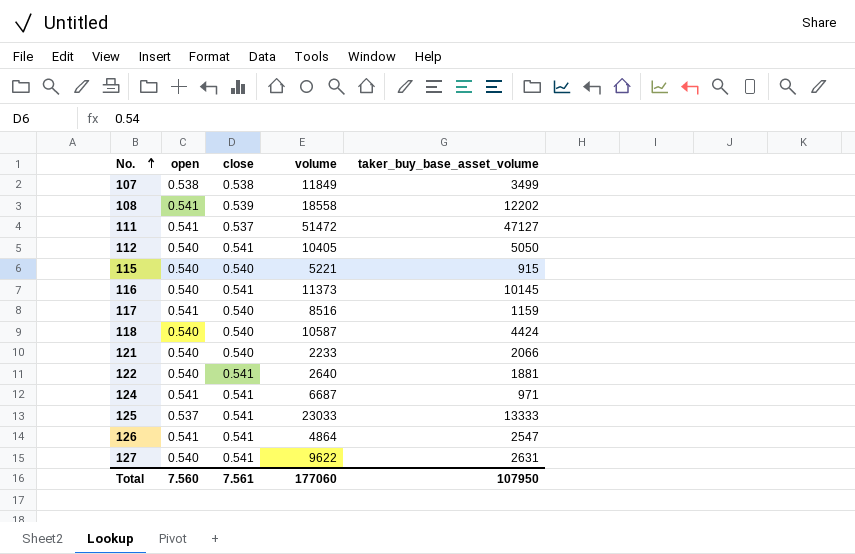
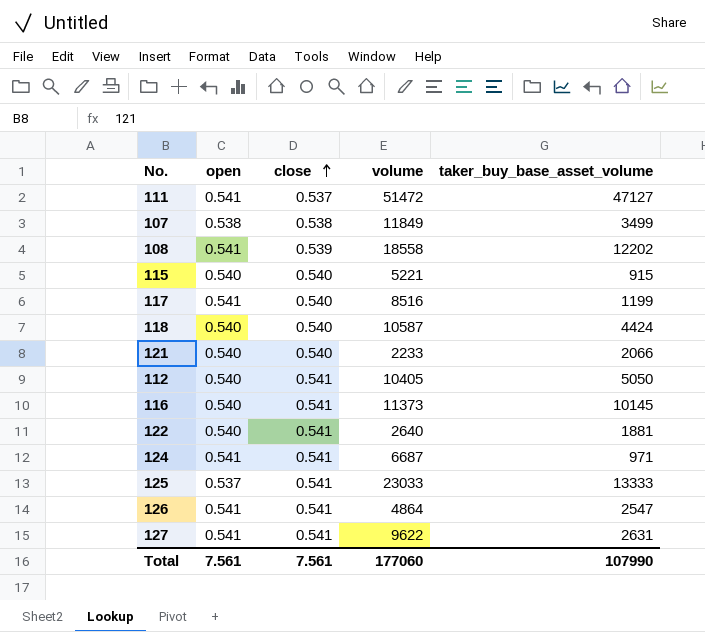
row order: No. ascending -> close ascending
117 | taker_buy_base_asset_volume: 1159 -> 1199
127 | open: 0.540 -> 0.541
Total | open: 7.560 -> 7.561
Total | taker_buy_base_asset_volume: 107950 -> 107990

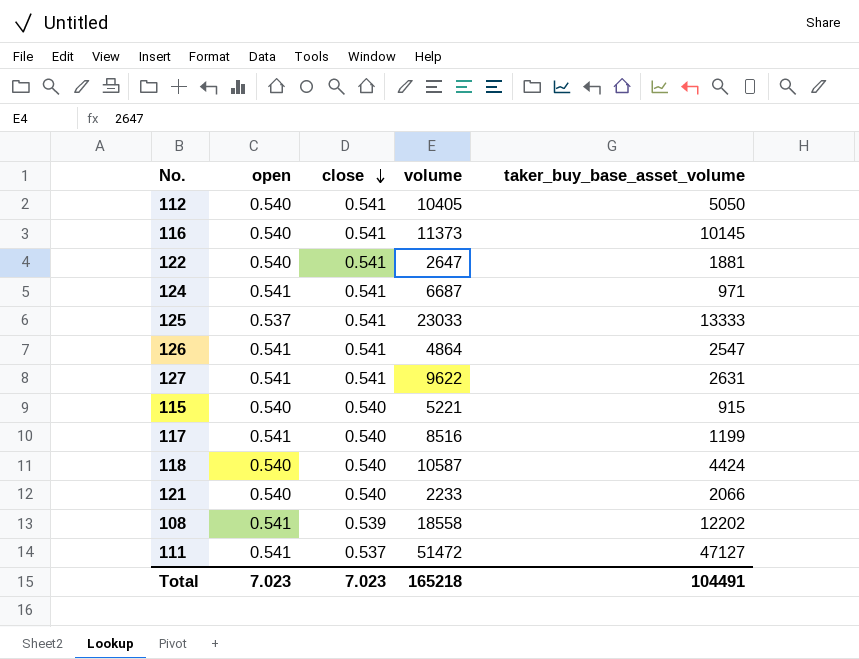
row order: close ascending -> close descending
row 107: 0.538 | 0.538 | 11849 | 3499 -> none
122 | volume: 2640 -> 2647
Total | open: 7.561 -> 7.023
Total | close: 7.561 -> 7.023
Total | volume: 177060 -> 165218
Total | taker_buy_base_asset_volume: 107990 -> 104491

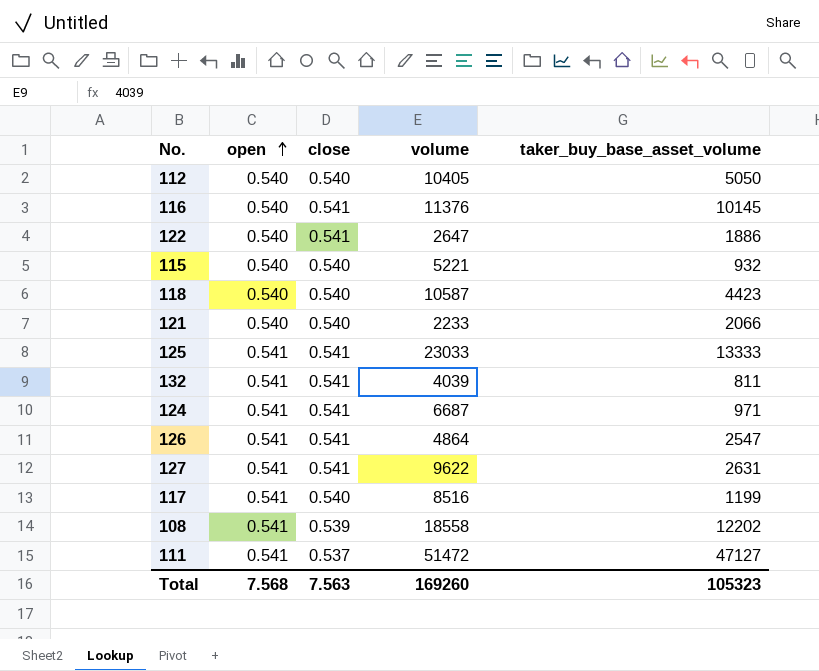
row order: close descending -> open ascending
112 | close: 0.541 -> 0.540
116 | volume: 11373 -> 11376
122 | taker_buy_base_asset_volume: 1881 -> 1886
115 | taker_buy_base_asset_volume: 915 -> 932
118 | taker_buy_base_asset_volume: 4424 -> 4423
125 | open: 0.537 -> 0.541
row 132: none -> 0.541 | 0.541 | 4039 | 811
Total | open: 7.023 -> 7.568
Total | close: 7.023 -> 7.563
Total | volume: 165218 -> 169260
Total | taker_buy_base_asset_volume: 104491 -> 105323

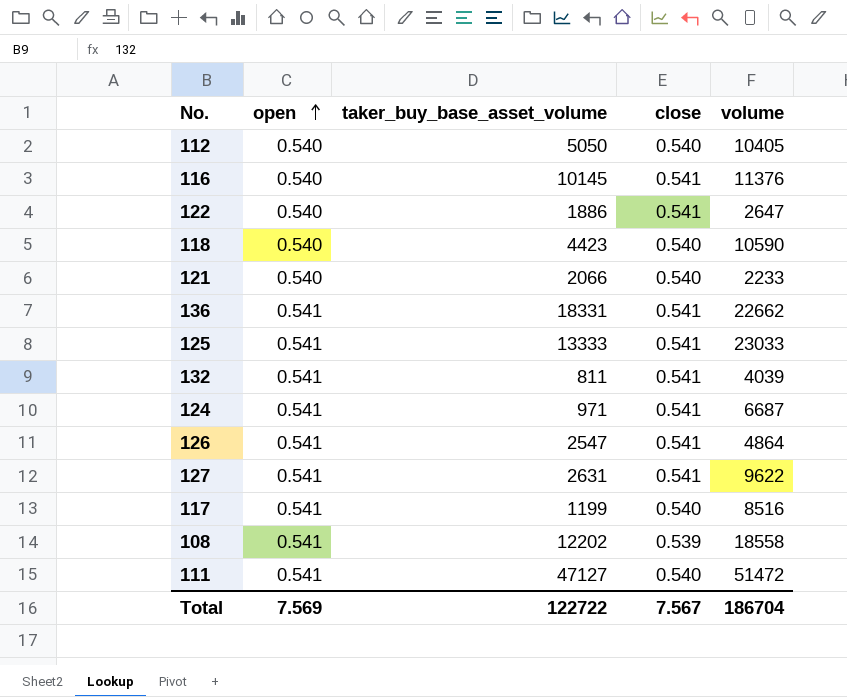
column taker_buy_base_asset_volume | position: 5 -> 3
row 115: 0.540 | 0.540 | 5221 | 932 -> none
118 | volume: 10587 -> 10590
row 136: none -> 0.541 | 18331 | 0.541 | 22662
111 | close: 0.537 -> 0.540
Total | open: 7.568 -> 7.569
Total | taker_buy_base_asset_volume: 105323 -> 122722
Total | close: 7.563 -> 7.567
Total | volume: 169260 -> 186704

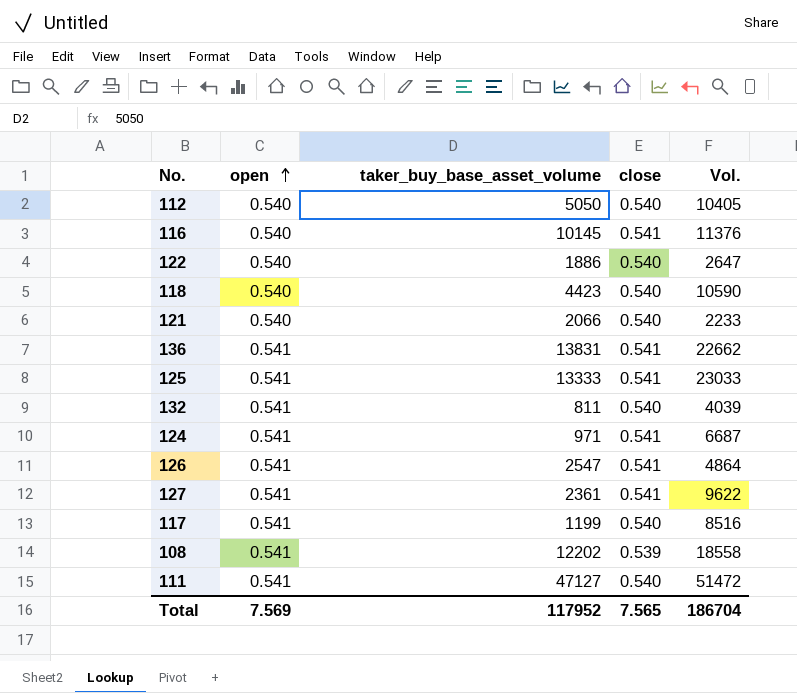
column name: volume -> Vol.
122 | close: 0.541 -> 0.540
136 | taker_buy_base_asset_volume: 18331 -> 13831
132 | close: 0.541 -> 0.540
127 | taker_buy_base_asset_volume: 2631 -> 2361
Total | taker_buy_base_asset_volume: 122722 -> 117952
Total | close: 7.567 -> 7.565

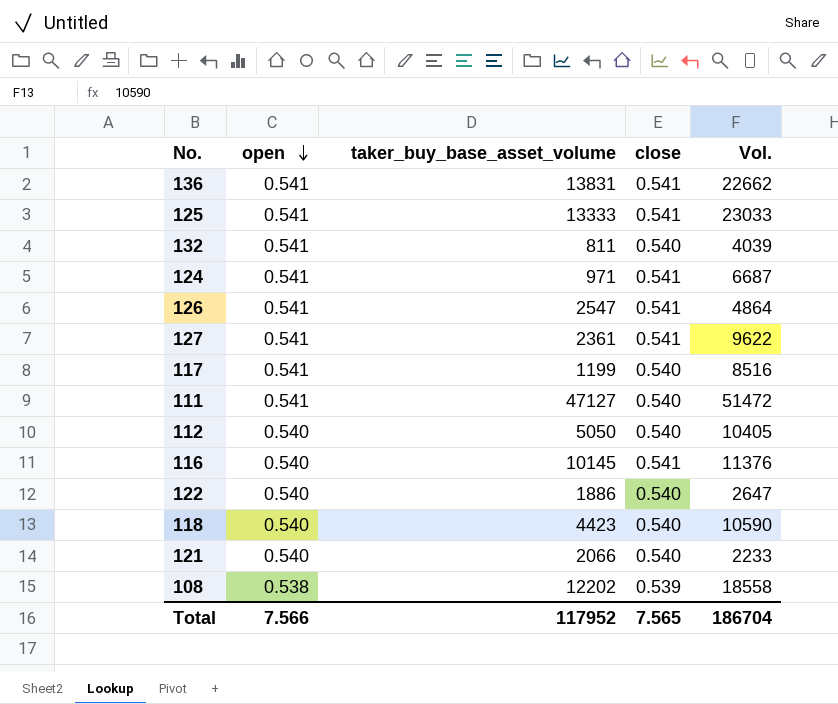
row order: open ascending -> open descending
108 | open: 0.541 -> 0.538
Total | open: 7.569 -> 7.566

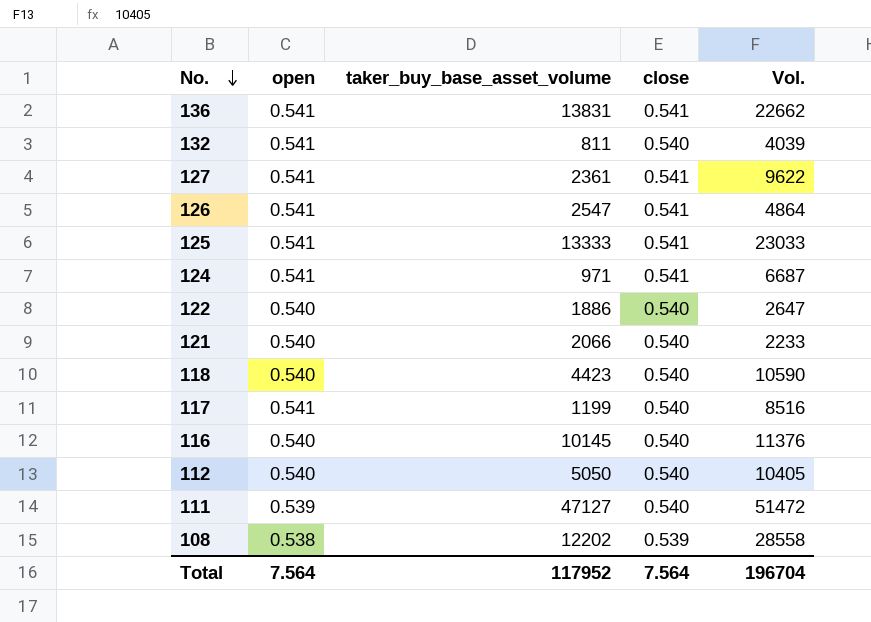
row order: open descending -> No. descending
116 | close: 0.541 -> 0.540
111 | open: 0.541 -> 0.539
108 | Vol.: 18558 -> 28558
Total | open: 7.566 -> 7.564
Total | close: 7.565 -> 7.564
Total | Vol.: 186704 -> 196704

